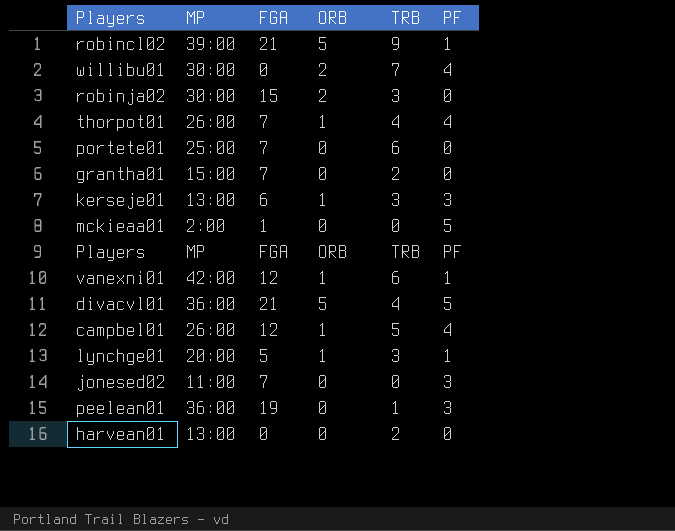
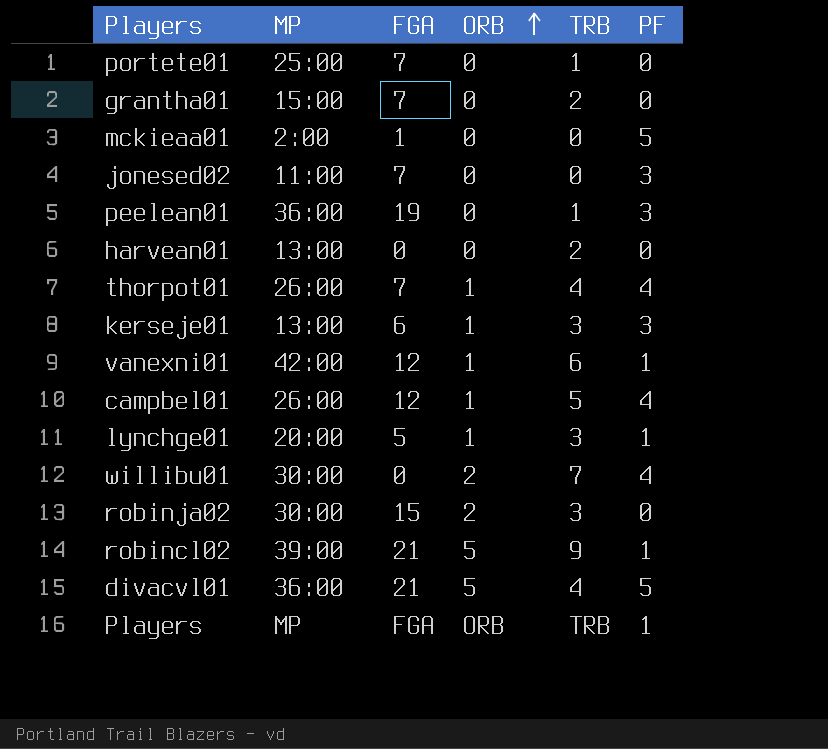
row order: none -> ORB ascending
portete01 | TRB: 6 -> 1
Players | PF: PF -> 1

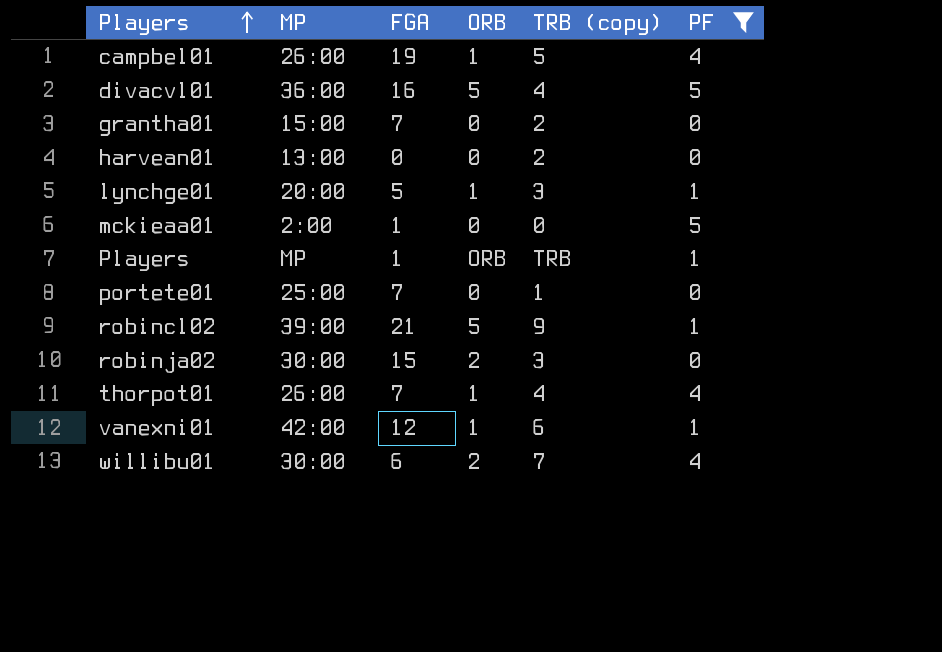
filter: none -> PF != 3
row order: ORB ascending -> Players ascending
column name: TRB -> TRB (copy)
campbel01 | FGA: 12 -> 19
divacvl01 | FGA: 21 -> 16
Players | FGA: FGA -> 1
willibu01 | FGA: 0 -> 6

